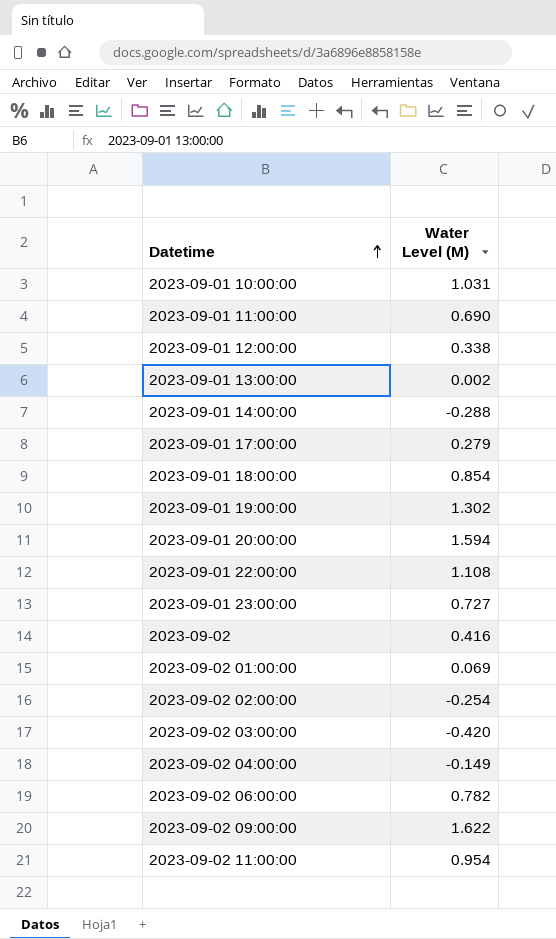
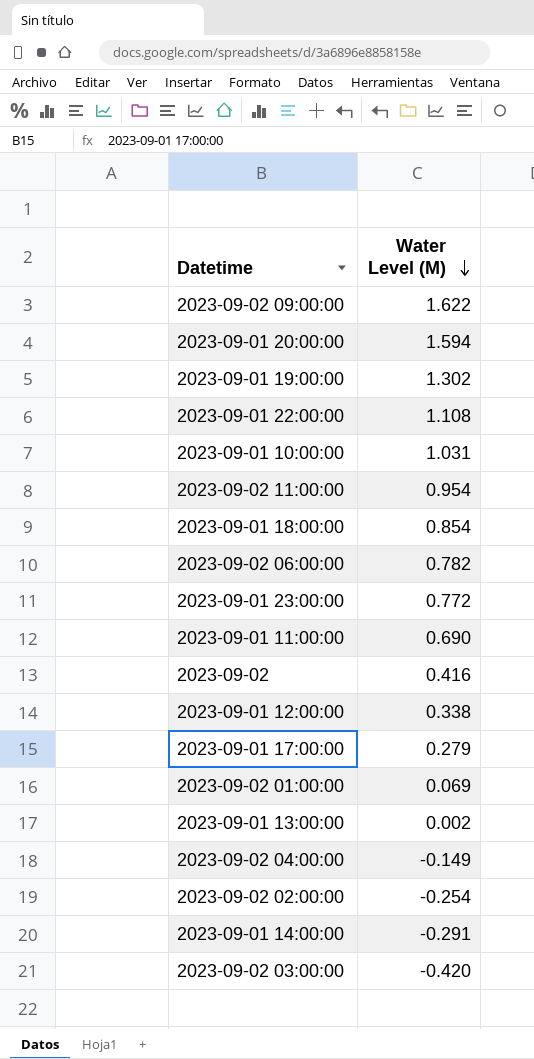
row order: Datetime ascending -> Water Level (M) descending
2023-09-01 23:00:00 | Water Level (M): 0.727 -> 0.772
2023-09-01 14:00:00 | Water Level (M): -0.288 -> -0.291

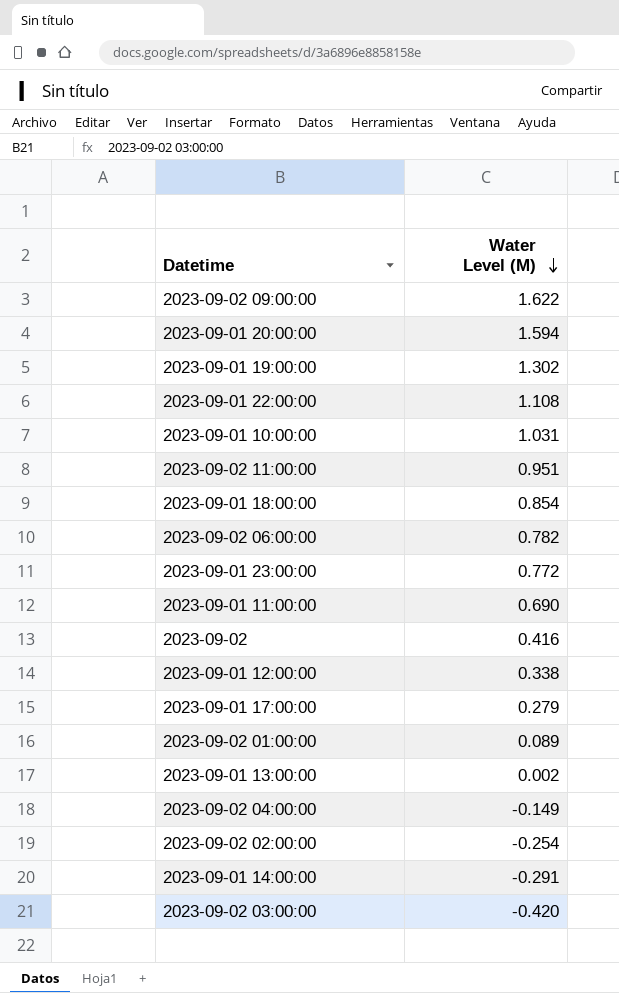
2023-09-02 11:00:00 | Water Level (M): 0.954 -> 0.951
2023-09-02 01:00:00 | Water Level (M): 0.069 -> 0.089

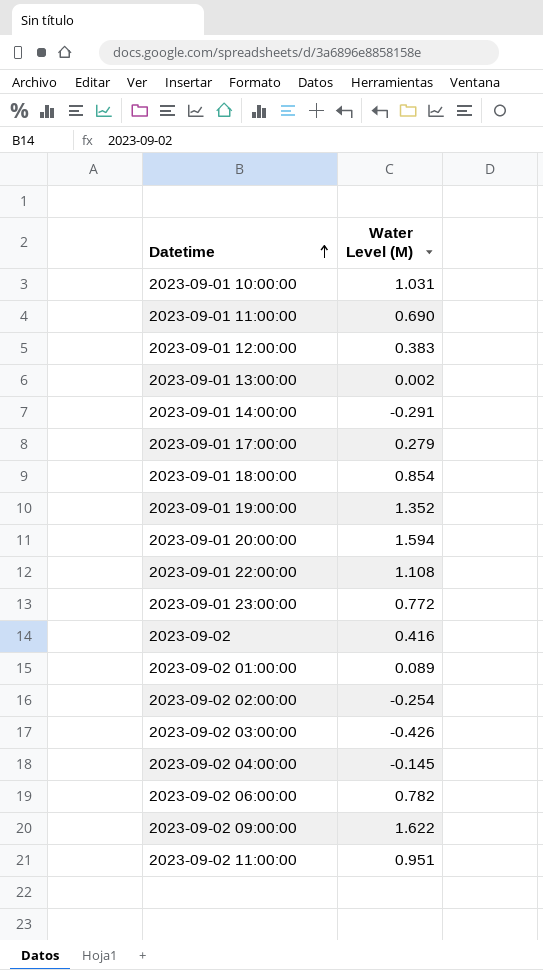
row order: Water Level (M) descending -> Datetime ascending
2023-09-01 12:00:00 | Water Level (M): 0.338 -> 0.383
2023-09-01 19:00:00 | Water Level (M): 1.302 -> 1.352
2023-09-02 03:00:00 | Water Level (M): -0.420 -> -0.426
2023-09-02 04:00:00 | Water Level (M): -0.149 -> -0.145

